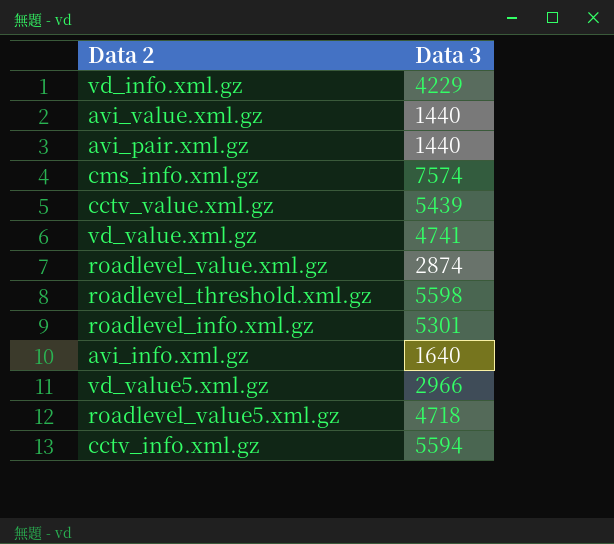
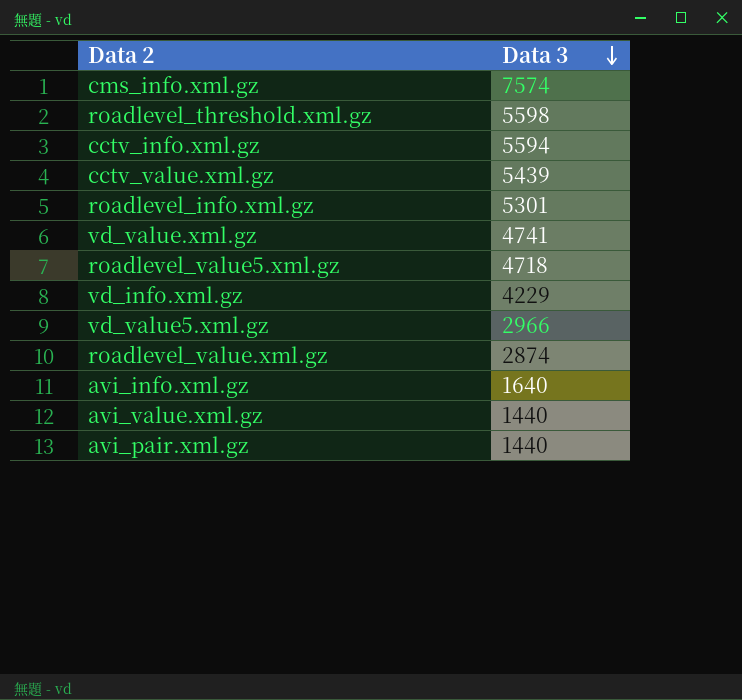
row order: none -> Data 3 descending

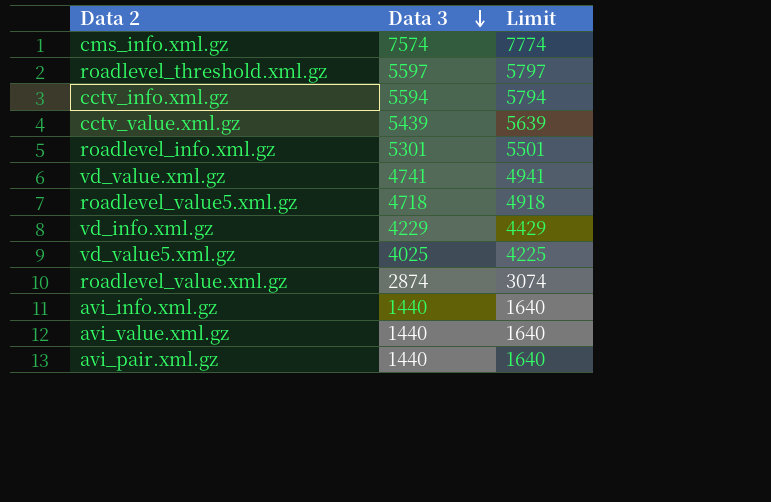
column Limit | formula: none -> [Data 3] + 200
roadlevel_threshold.xml.gz | Data 3: 5598 -> 5597
vd_value5.xml.gz | Data 3: 2966 -> 4025
avi_info.xml.gz | Data 3: 1640 -> 1440

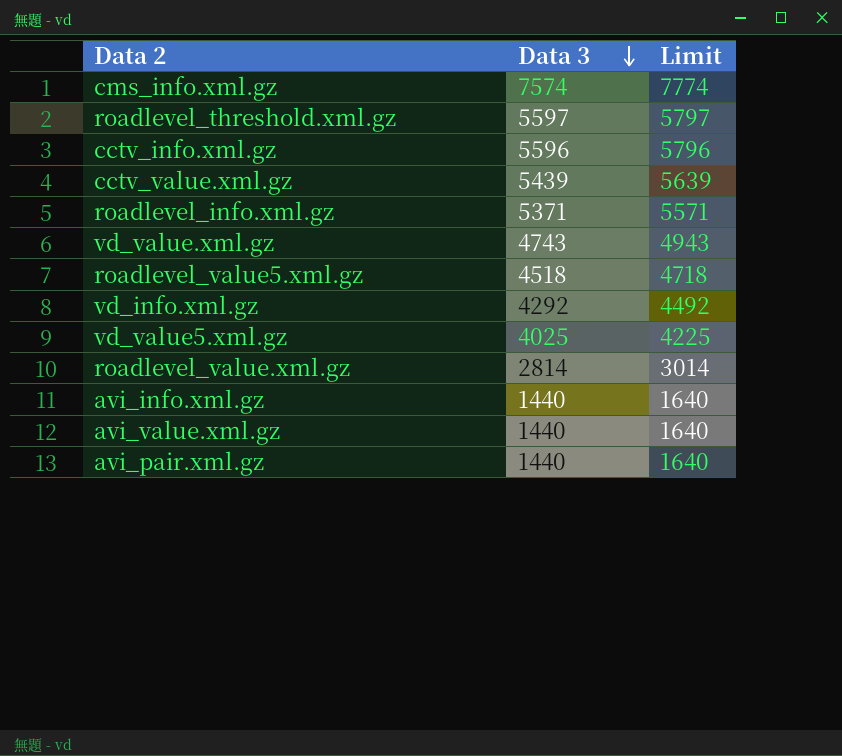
cctv_info.xml.gz | Data 3: 5594 -> 5596
cctv_info.xml.gz | Limit: 5794 -> 5796
roadlevel_info.xml.gz | Data 3: 5301 -> 5371
roadlevel_info.xml.gz | Limit: 5501 -> 5571
vd_value.xml.gz | Data 3: 4741 -> 4743
vd_value.xml.gz | Limit: 4941 -> 4943
roadlevel_value5.xml.gz | Data 3: 4718 -> 4518
roadlevel_value5.xml.gz | Limit: 4918 -> 4718
vd_info.xml.gz | Data 3: 4229 -> 4292
vd_info.xml.gz | Limit: 4429 -> 4492
roadlevel_value.xml.gz | Data 3: 2874 -> 2814
roadlevel_value.xml.gz | Limit: 3074 -> 3014

